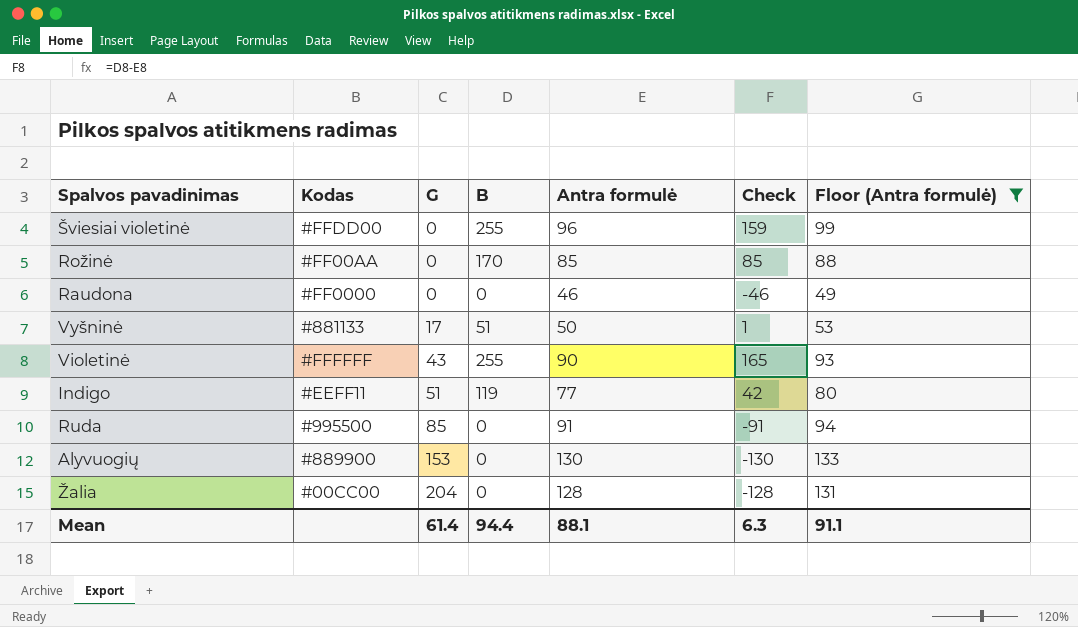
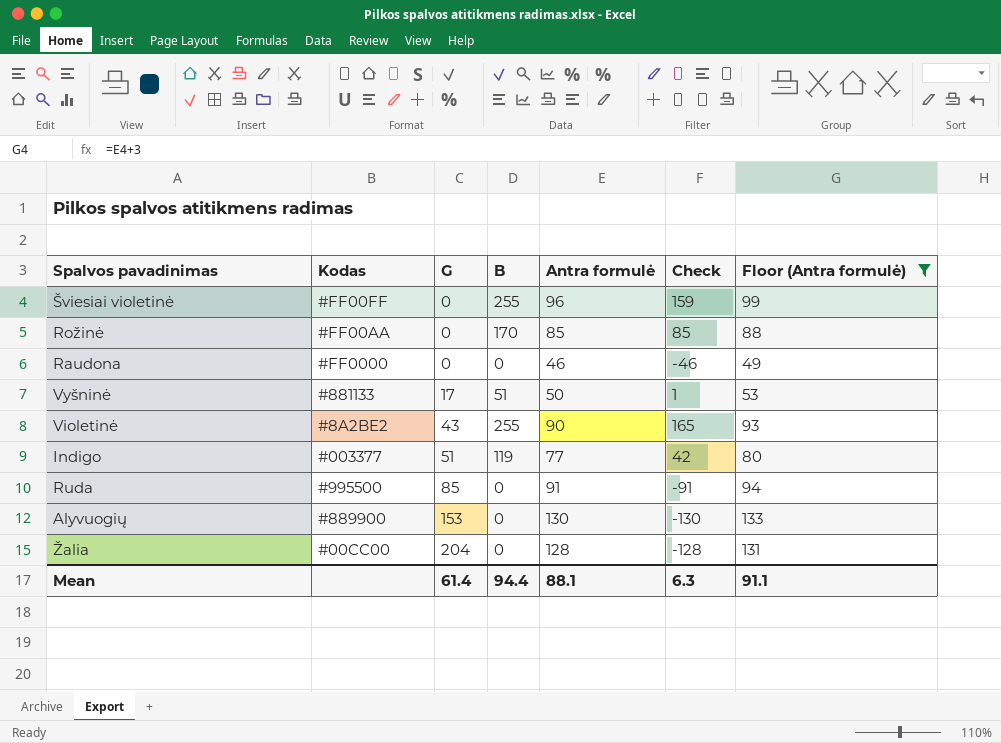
Šviesiai violetinė | Kodas: #FFDD00 -> #FF00FF
Violetinė | Kodas: #FFFFFF -> #8A2BE2
Indigo | Kodas: #EEFF11 -> #003377

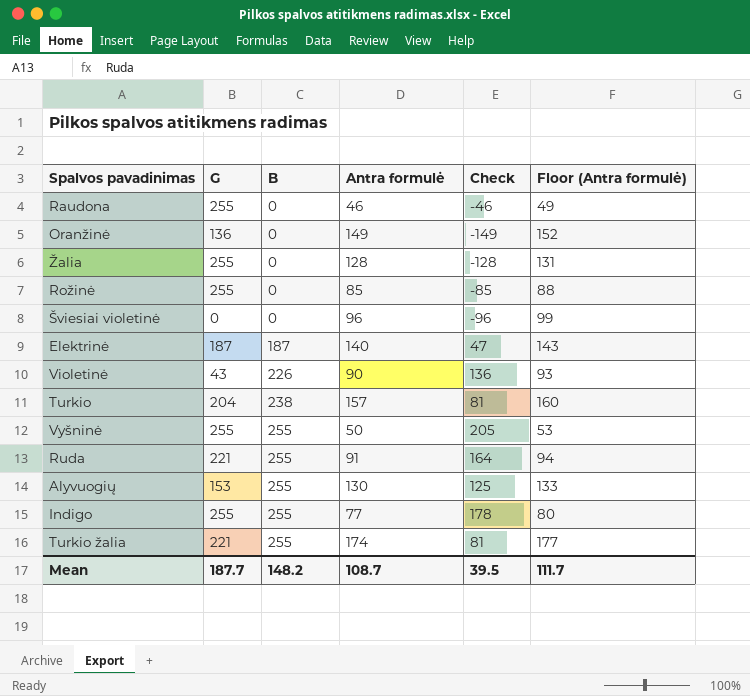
filter: Floor (Antra formulė) <= 133 -> none
row order: G ascending -> B ascending
column Kodas | position: 2 -> none
Raudona | G: 0 -> 255
Žalia | G: 204 -> 255
Rožinė | G: 0 -> 255
Rožinė | B: 170 -> 0
Rožinė | Check: 85 -> -85
Šviesiai violetinė | B: 255 -> 0
Šviesiai violetinė | Check: 159 -> -96
Violetinė | B: 255 -> 226
Violetinė | Check: 165 -> 136
Vyšninė | G: 17 -> 255
Vyšninė | B: 51 -> 255
Vyšninė | Check: 1 -> 205
Ruda | G: 85 -> 221
Ruda | B: 0 -> 255
Ruda | Check: -91 -> 164
Alyvuogių | B: 0 -> 255
Alyvuogių | Check: -130 -> 125
Indigo | G: 51 -> 255
Indigo | B: 119 -> 255
Indigo | Check: 42 -> 178
Mean | G: 61.4 -> 187.7
Mean | B: 94.4 -> 148.2
Mean | Antra formulė: 88.1 -> 108.7
Mean | Check: 6.3 -> 39.5
Mean | Floor (Antra formulė): 91.1 -> 111.7

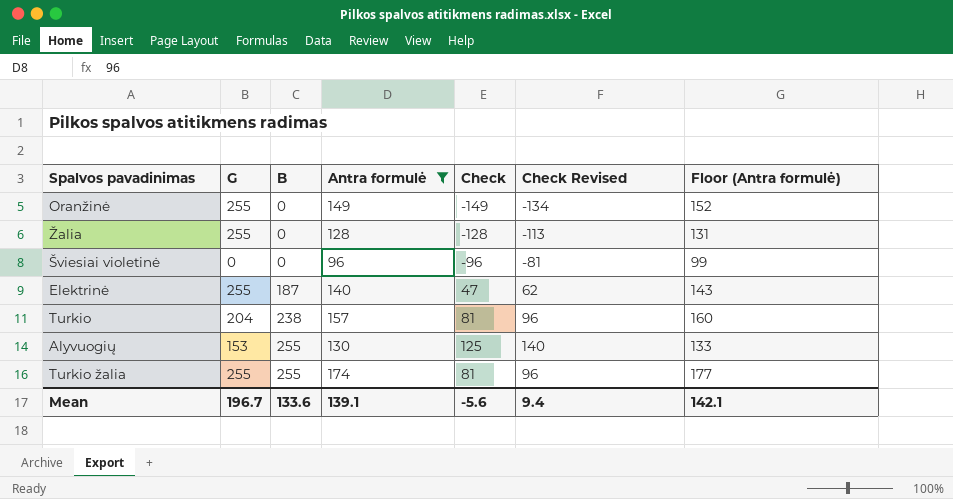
filter: none -> Antra formulė >= 96
column Check Revised | formula: none -> [Check] + 15
Oranžinė | G: 136 -> 255
Elektrinė | G: 187 -> 255
Turkio žalia | G: 221 -> 255
Mean | G: 187.7 -> 196.7
Mean | B: 148.2 -> 133.6
Mean | Antra formulė: 108.7 -> 139.1
Mean | Check: 39.5 -> -5.6
Mean | Floor (Antra formulė): 111.7 -> 142.1

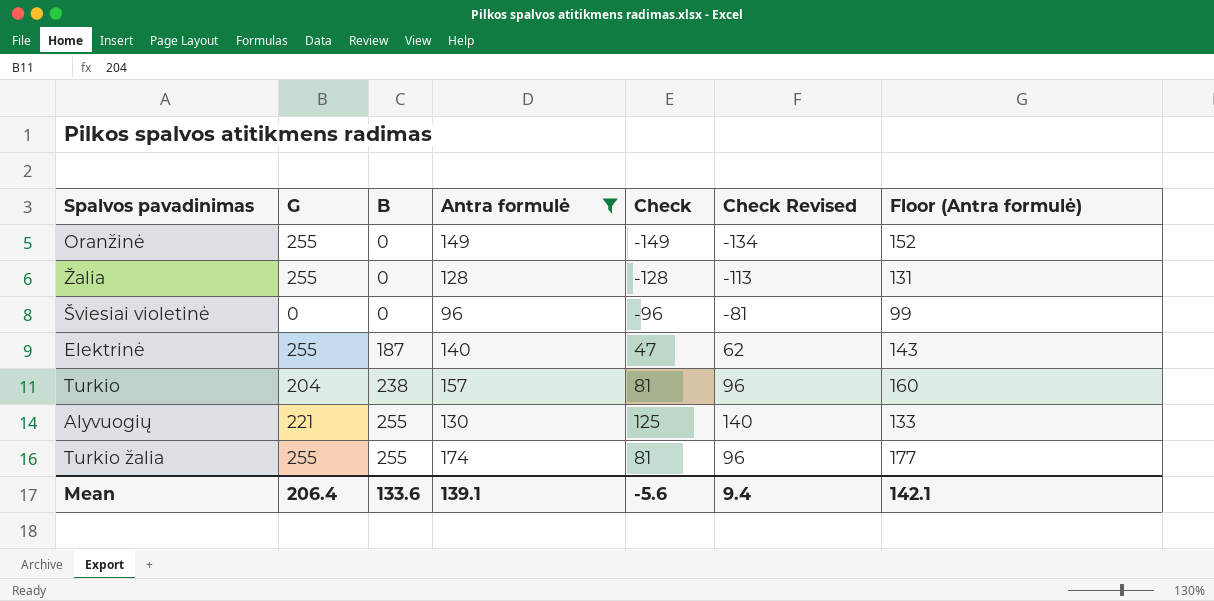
Alyvuogių | G: 153 -> 221
Mean | G: 196.7 -> 206.4

